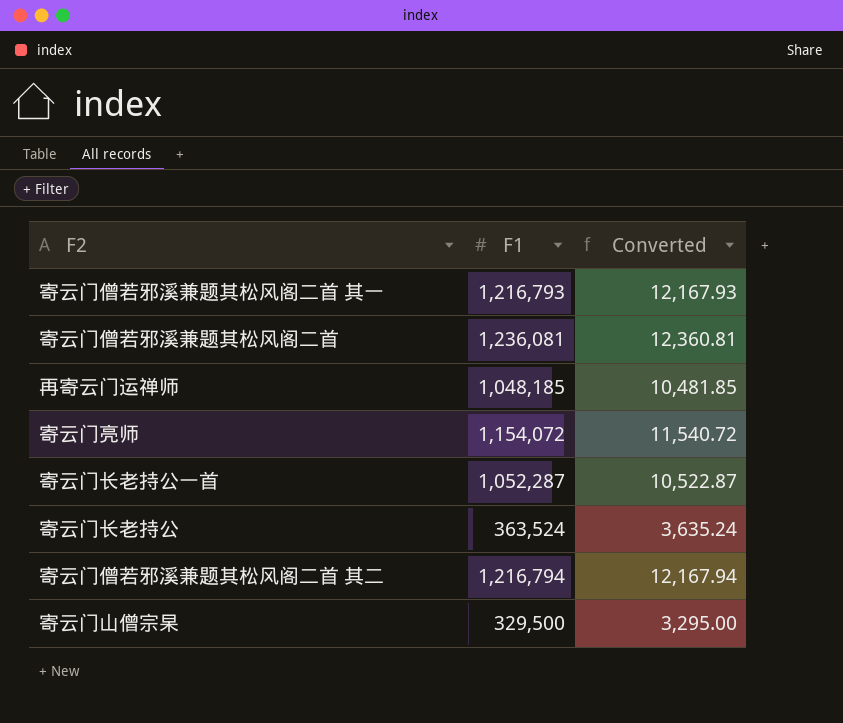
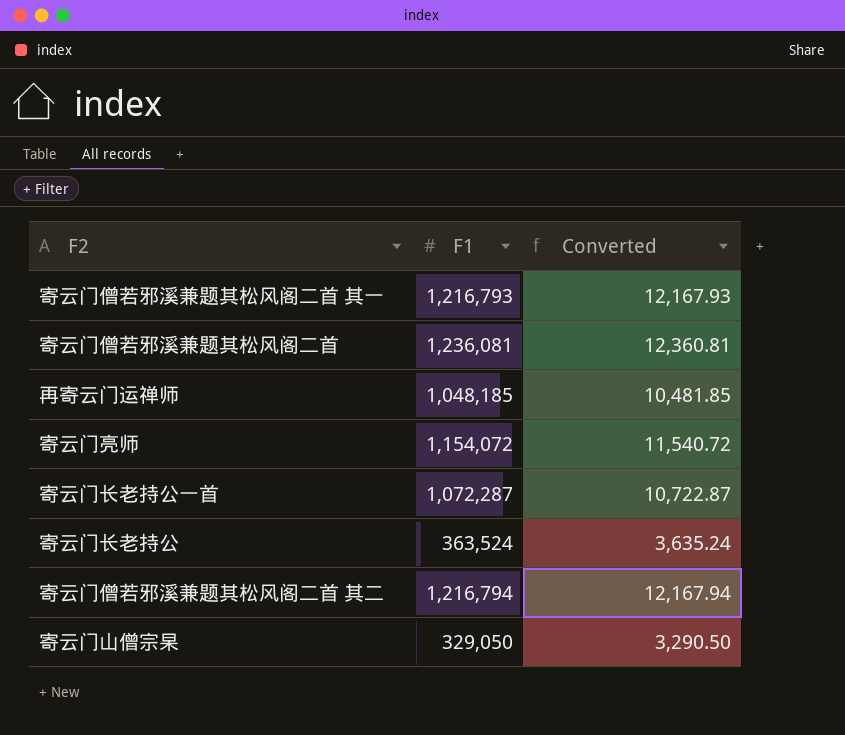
寄云门长老持公一首 | F1: 1,052,287 -> 1,072,287
寄云门长老持公一首 | Converted: 10,522.87 -> 10,722.87
寄云门山僧宗杲 | F1: 329,500 -> 329,050
寄云门山僧宗杲 | Converted: 3,295.00 -> 3,290.50

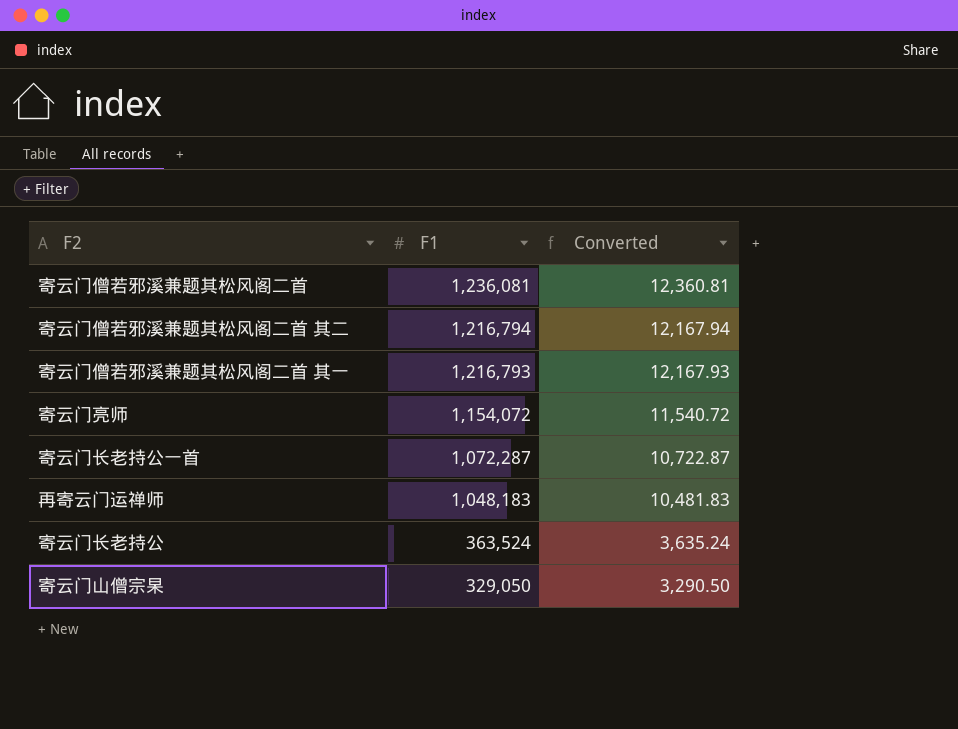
row order: none -> F1 descending
再寄云门运禅师 | F1: 1,048,185 -> 1,048,183
再寄云门运禅师 | Converted: 10,481.85 -> 10,481.83

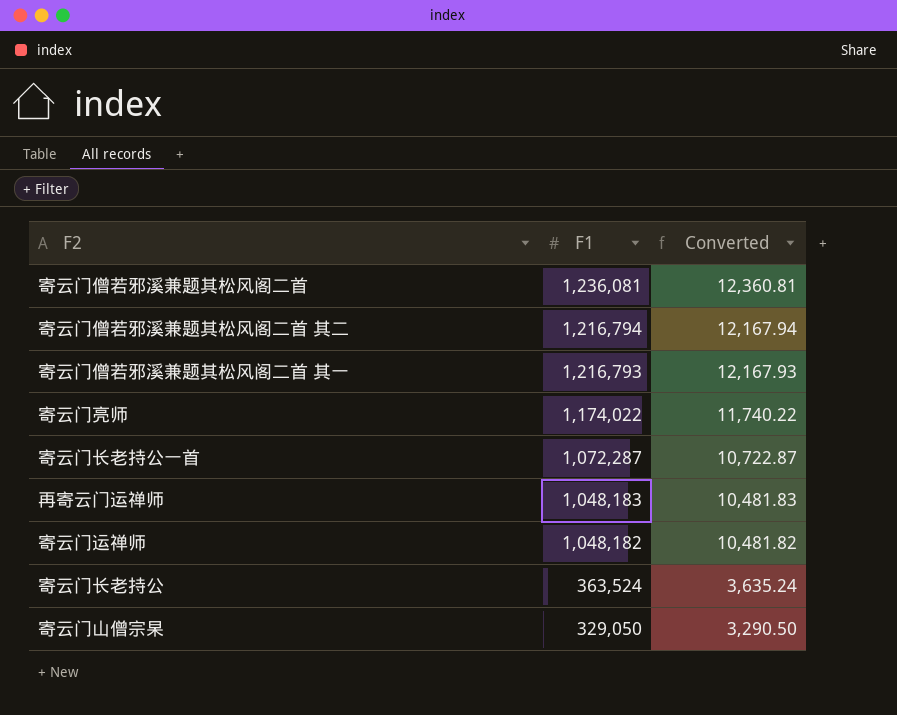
寄云门亮师 | F1: 1,154,072 -> 1,174,022
寄云门亮师 | Converted: 11,540.72 -> 11,740.22
row 寄云门运禅师: none -> 1,048,182 | 10,481.82

